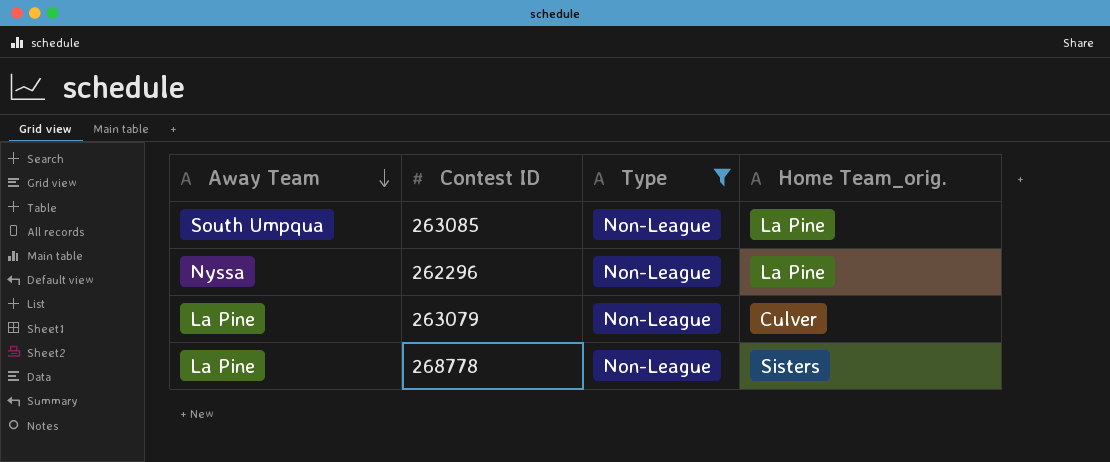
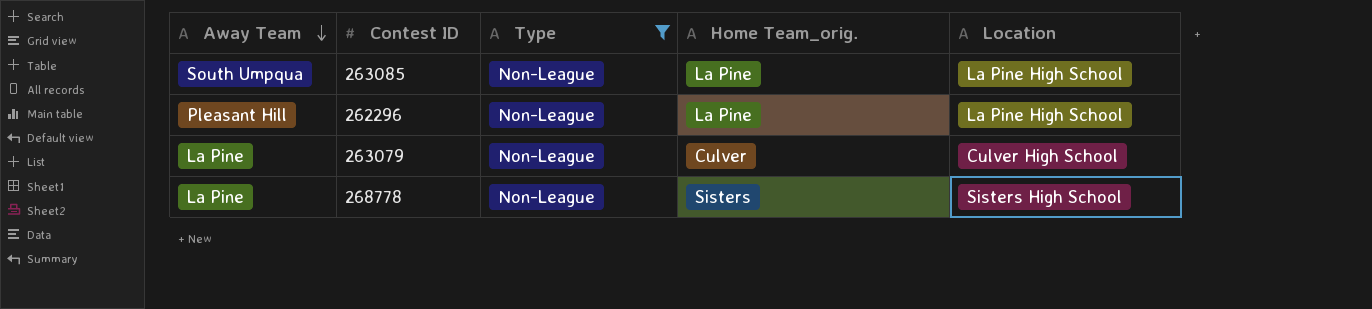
column Location | position: none -> 5
262296 | Away Team: Nyssa -> Pleasant Hill

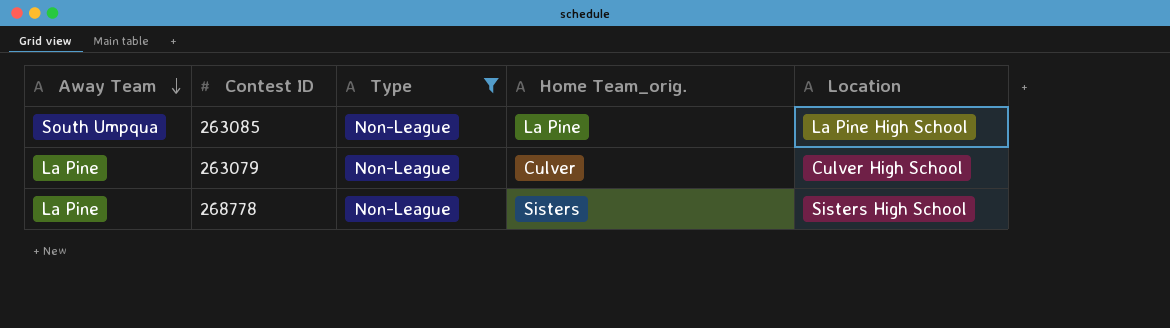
row 262296: Pleasant Hill | Non-League | La Pine | La Pine High School -> none

